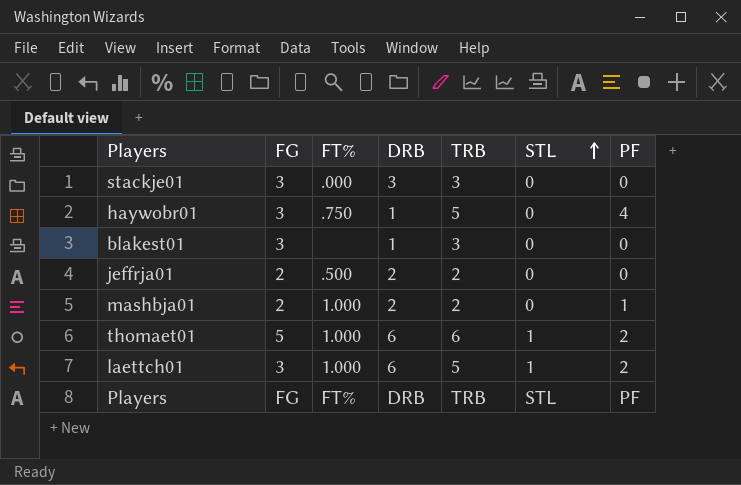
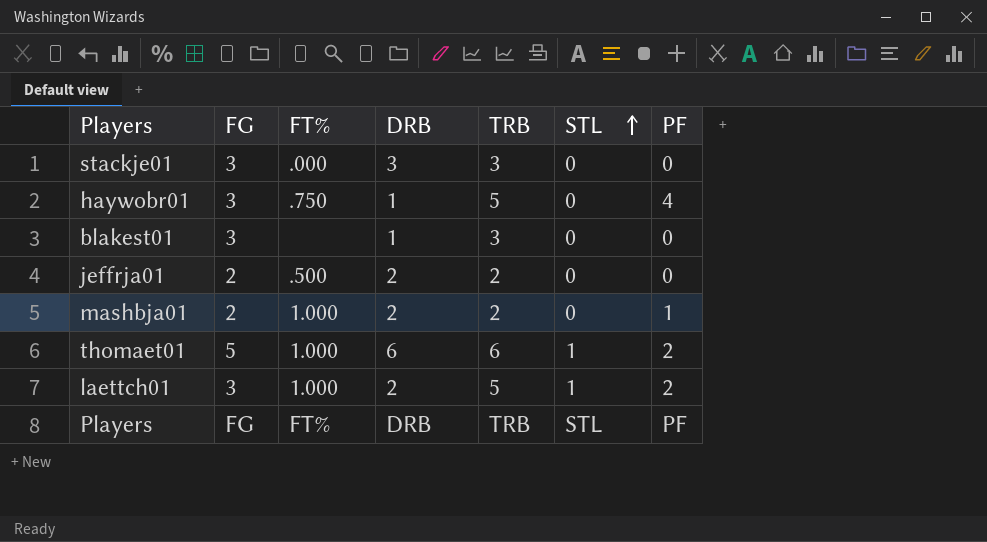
laettch01 | DRB: 6 -> 2

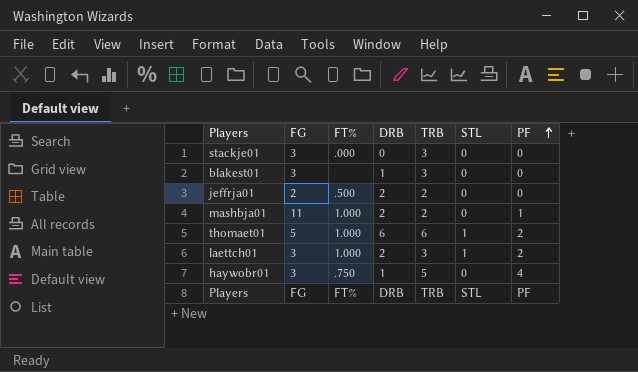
row order: STL ascending -> PF ascending
stackje01 | DRB: 3 -> 0
mashbja01 | FG: 2 -> 11
laettch01 | TRB: 5 -> 3

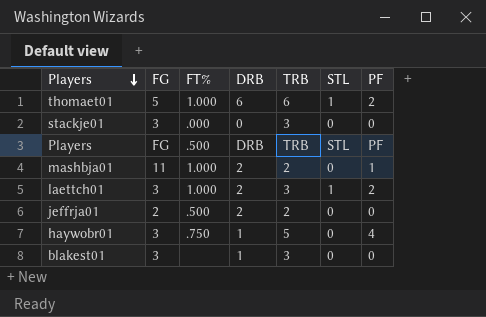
row order: PF ascending -> Players descending
Players | FT%: FT% -> .500

